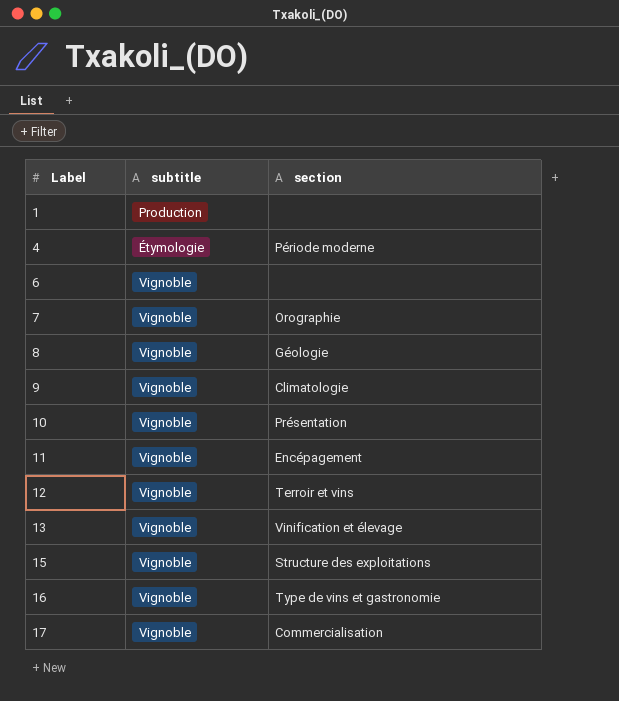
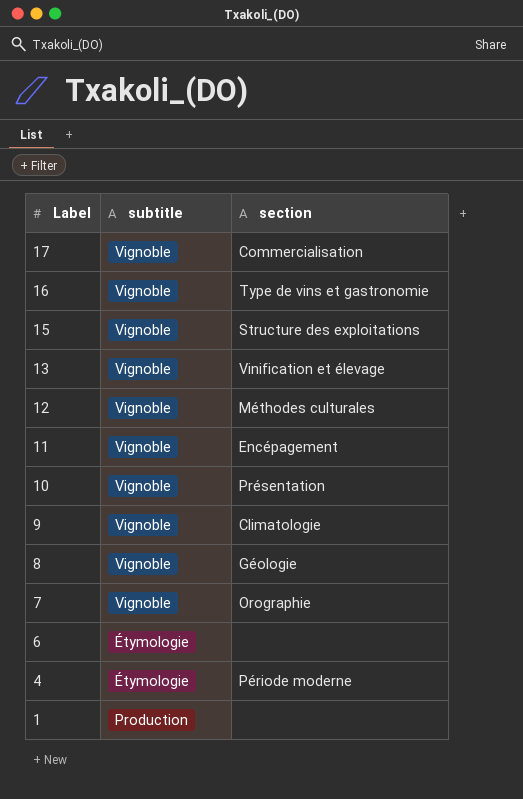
row order: Label ascending -> Label descending
12 | section: Terroir et vins -> Méthodes culturales
6 | subtitle: Vignoble -> Étymologie

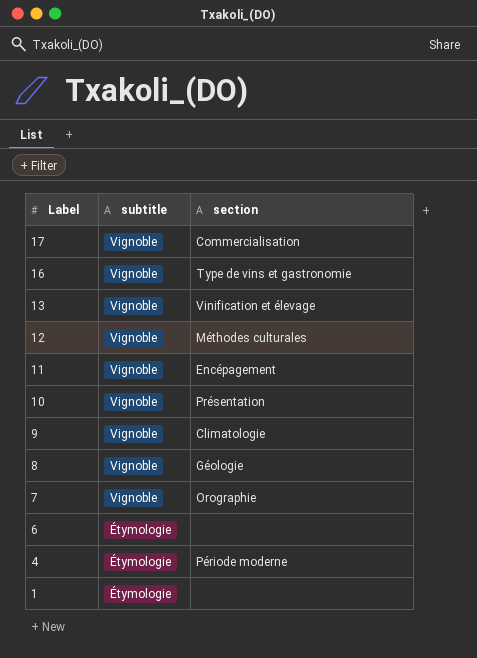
row 15: Vignoble | Structure des exploitations -> none
1 | subtitle: Production -> Étymologie

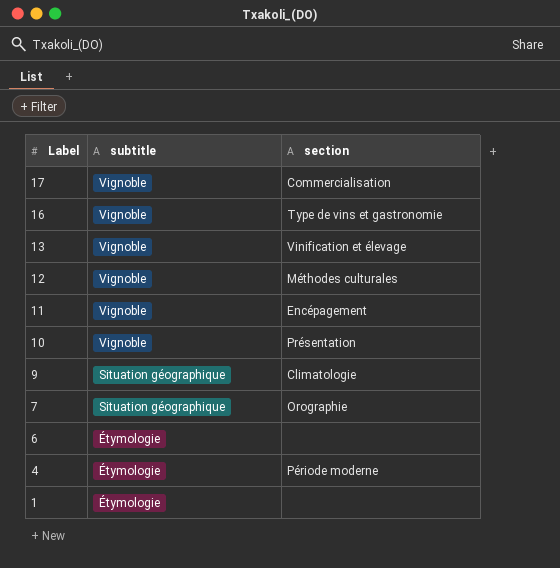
row 8: Vignoble | Géologie -> none
9 | subtitle: Vignoble -> Situation géographique
7 | subtitle: Vignoble -> Situation géographique

